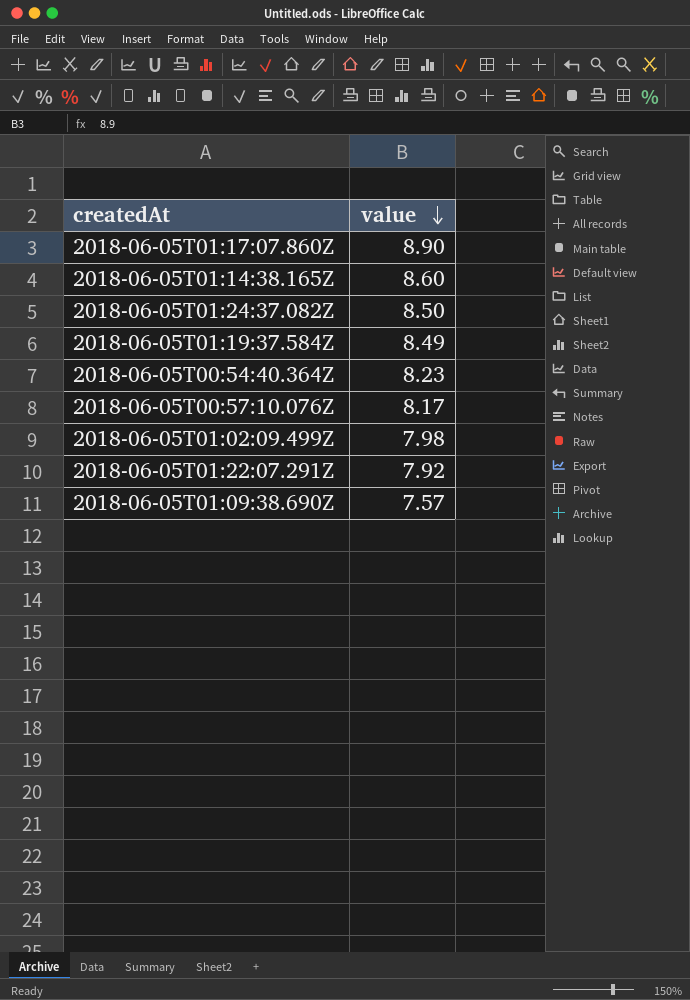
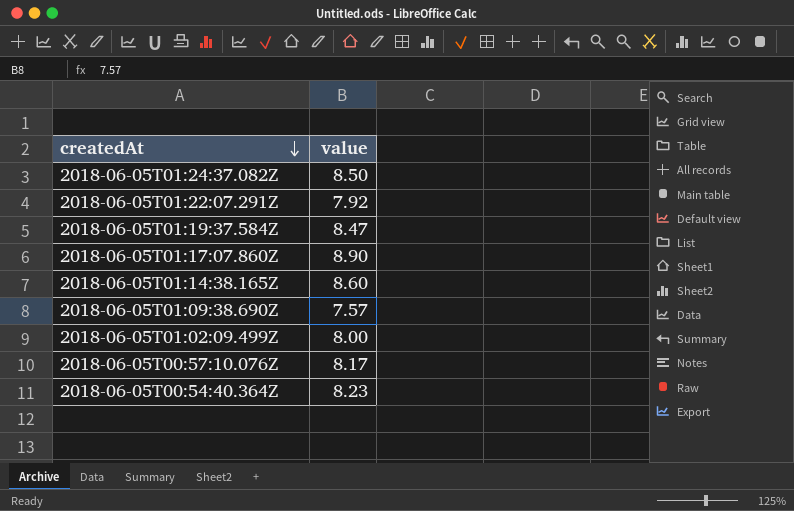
row order: value descending -> createdAt descending
2018-06-05T01:19:37.584Z | value: 8.49 -> 8.47
2018-06-05T01:02:09.499Z | value: 7.98 -> 8.00

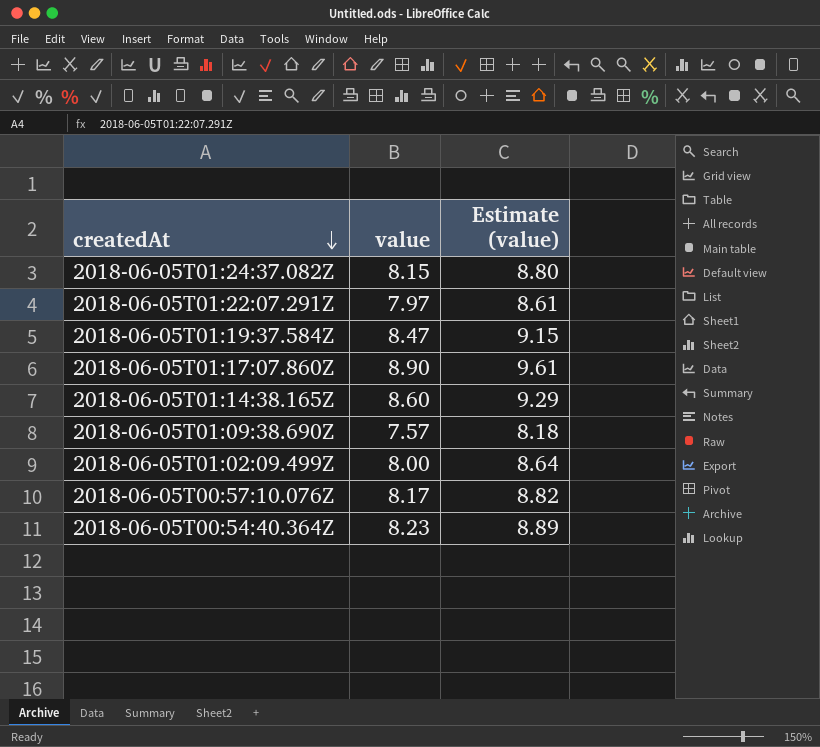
column Estimate (value) | formula: none -> [value] * 1.08
2018-06-05T01:24:37.082Z | value: 8.50 -> 8.15
2018-06-05T01:22:07.291Z | value: 7.92 -> 7.97

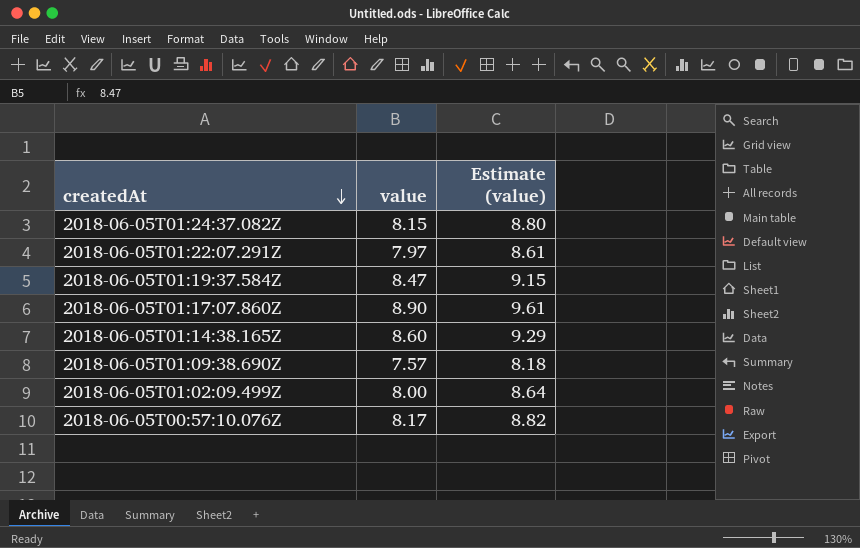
row 2018-06-05T00:54:40.364Z: 8.23 | 8.89 -> none

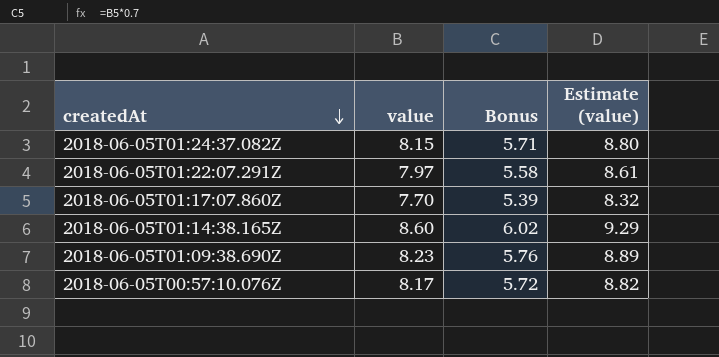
column Bonus | formula: none -> [value] * 0.7
row 2018-06-05T01:19:37.584Z: 8.47 | 9.15 -> none
row 2018-06-05T01:02:09.499Z: 8.00 | 8.64 -> none
2018-06-05T01:17:07.860Z | value: 8.90 -> 7.70
2018-06-05T01:17:07.860Z | Estimate (value): 9.61 -> 8.32
2018-06-05T01:09:38.690Z | value: 7.57 -> 8.23
2018-06-05T01:09:38.690Z | Estimate (value): 8.18 -> 8.89

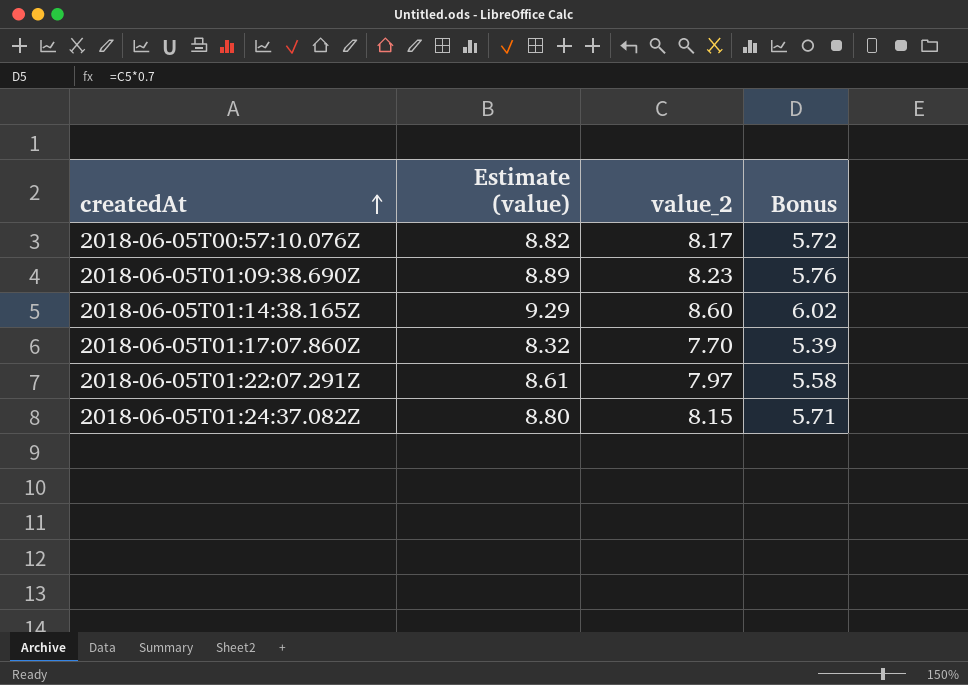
row order: createdAt descending -> createdAt ascending
column Estimate (value) | position: 4 -> 2
column name: value -> value_2

